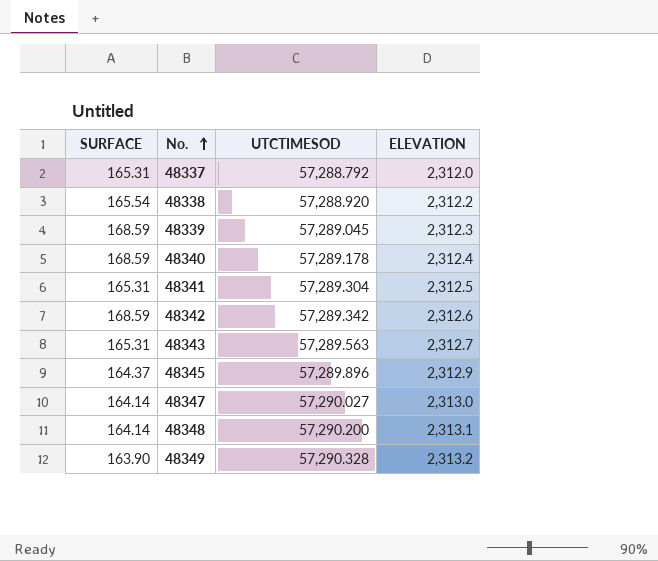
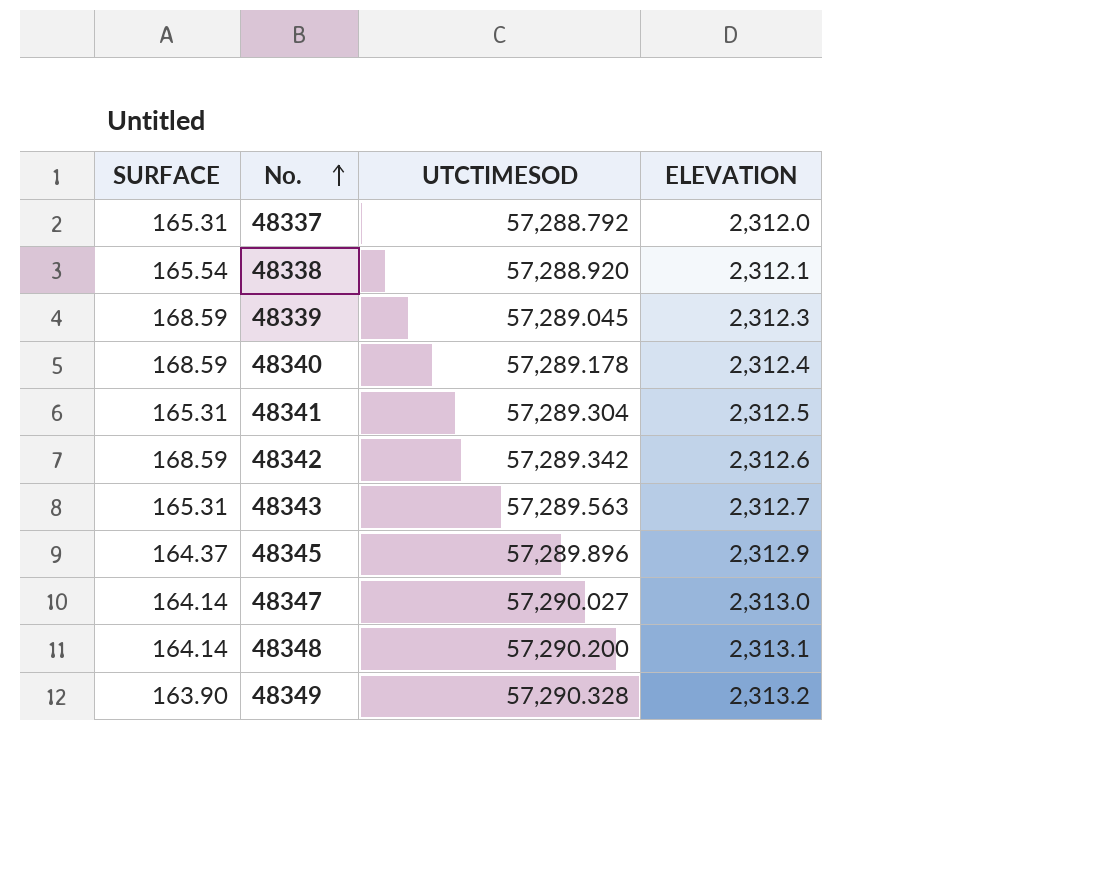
48338 | ELEVATION: 2,312.2 -> 2,312.1

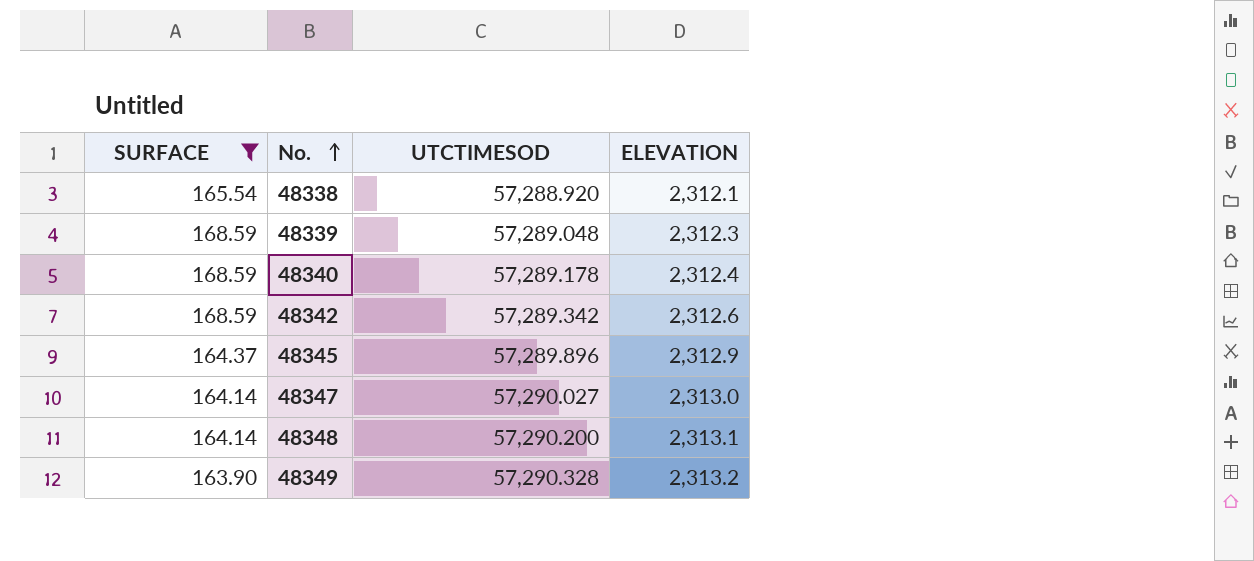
filter: none -> SURFACE != 165.31
48339 | UTCTIMESOD: 57,289.045 -> 57,289.048

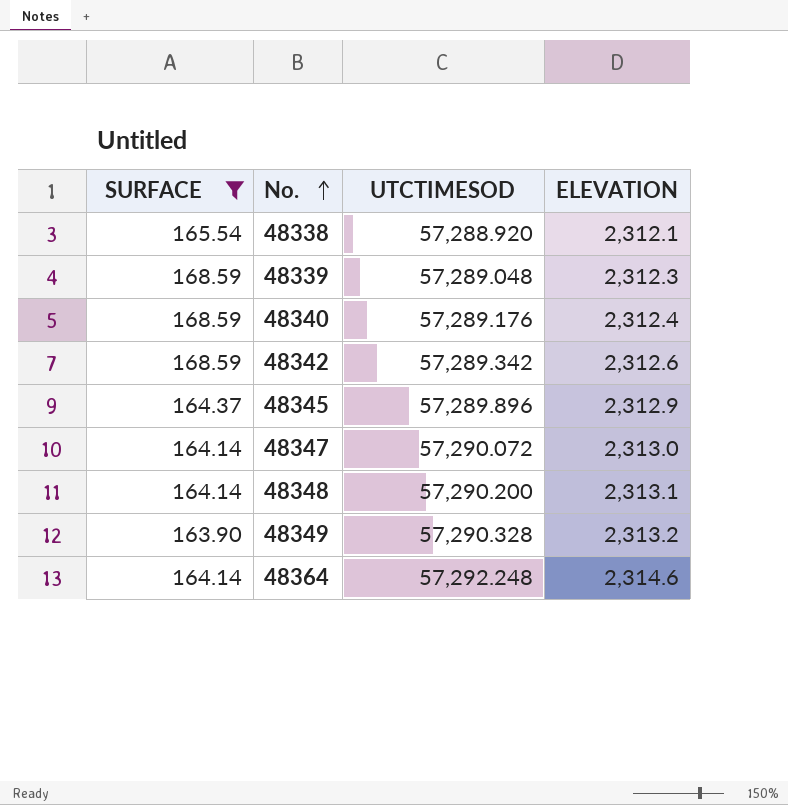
48340 | UTCTIMESOD: 57,289.178 -> 57,289.176
48347 | UTCTIMESOD: 57,290.027 -> 57,290.072
row 48364: none -> 164.14 | 57,292.248 | 2,314.6

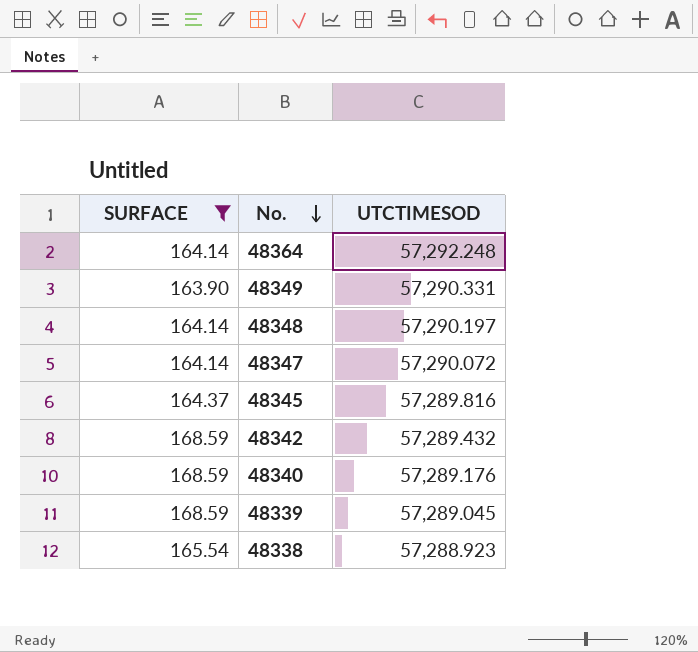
row order: No. ascending -> No. descending
column ELEVATION | position: 4 -> none
48349 | UTCTIMESOD: 57,290.328 -> 57,290.331
48348 | UTCTIMESOD: 57,290.200 -> 57,290.197
48345 | UTCTIMESOD: 57,289.896 -> 57,289.816
48342 | UTCTIMESOD: 57,289.342 -> 57,289.432
48339 | UTCTIMESOD: 57,289.048 -> 57,289.045
48338 | UTCTIMESOD: 57,288.920 -> 57,288.923

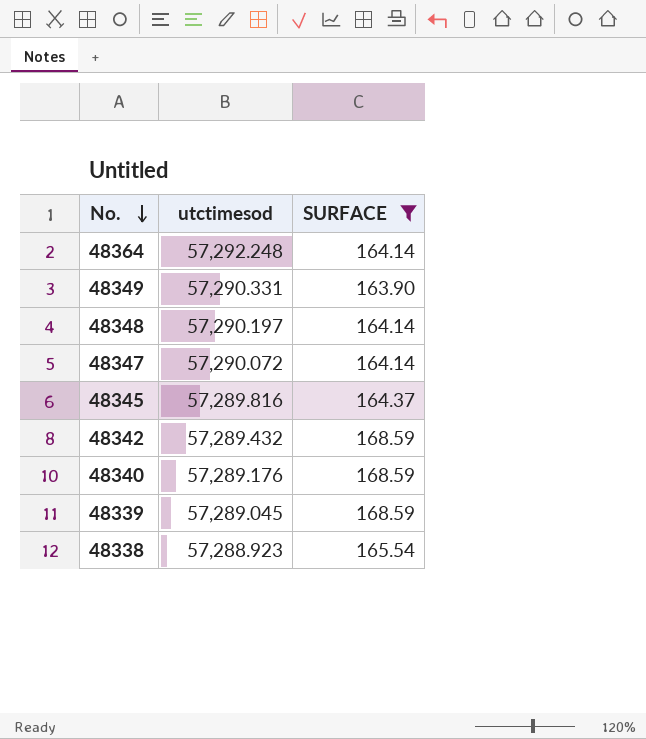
column name: UTCTIMESOD -> utctimesod
column SURFACE | position: 1 -> 3

